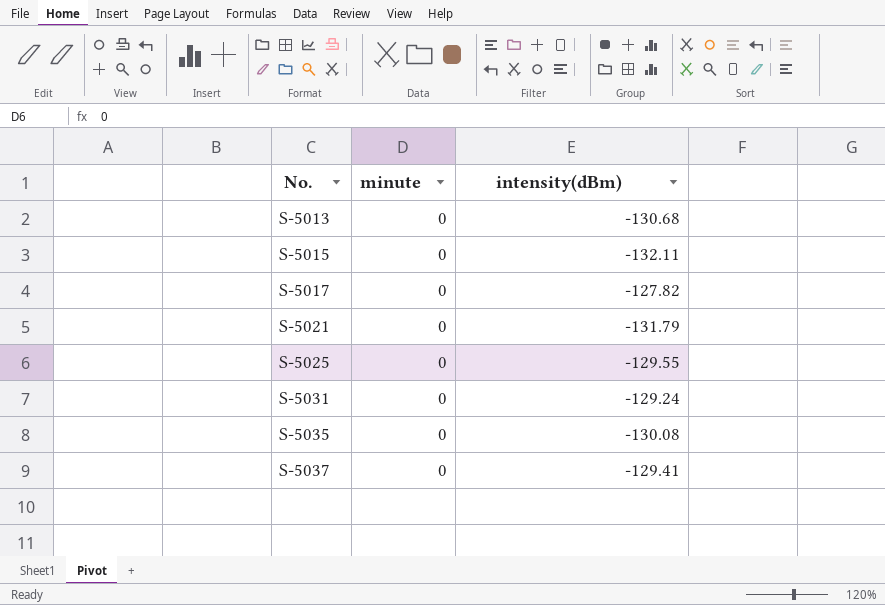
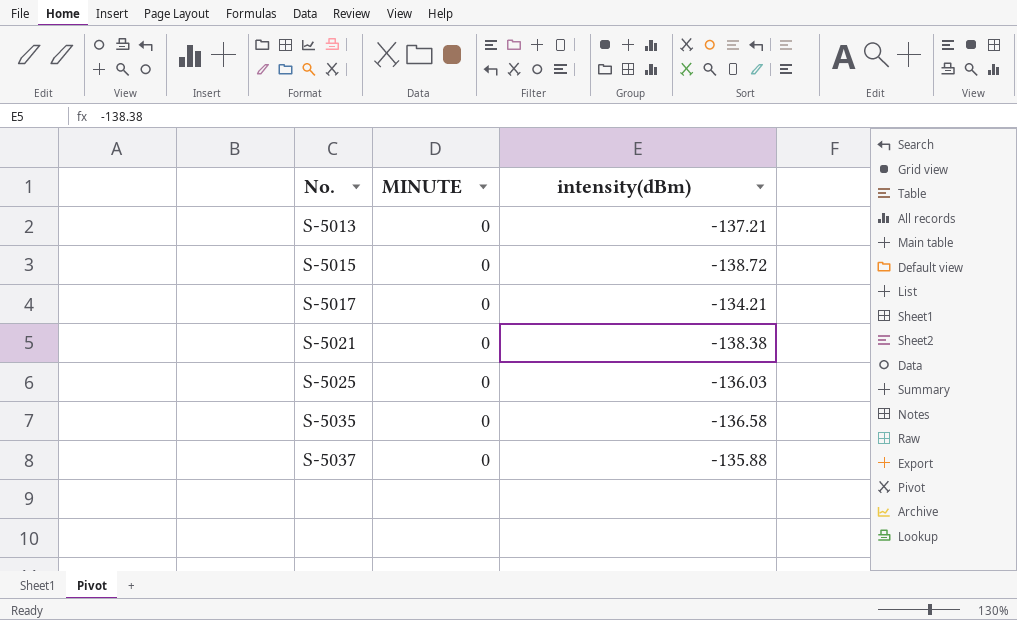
column name: minute -> MINUTE
row S-5031: 0 | -129.24 -> none
S-5013 | intensity(dBm): -130.68 -> -137.21
S-5015 | intensity(dBm): -132.11 -> -138.72
S-5017 | intensity(dBm): -127.82 -> -134.21
S-5021 | intensity(dBm): -131.79 -> -138.38
S-5025 | intensity(dBm): -129.55 -> -136.03
S-5035 | intensity(dBm): -130.08 -> -136.58
S-5037 | intensity(dBm): -129.41 -> -135.88

